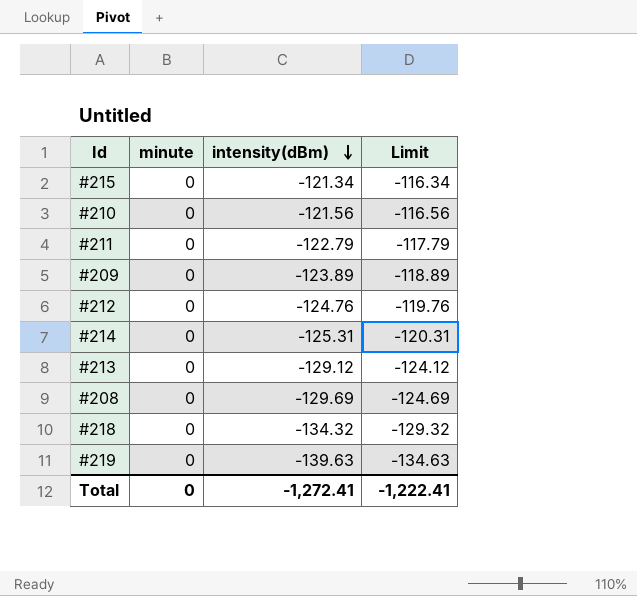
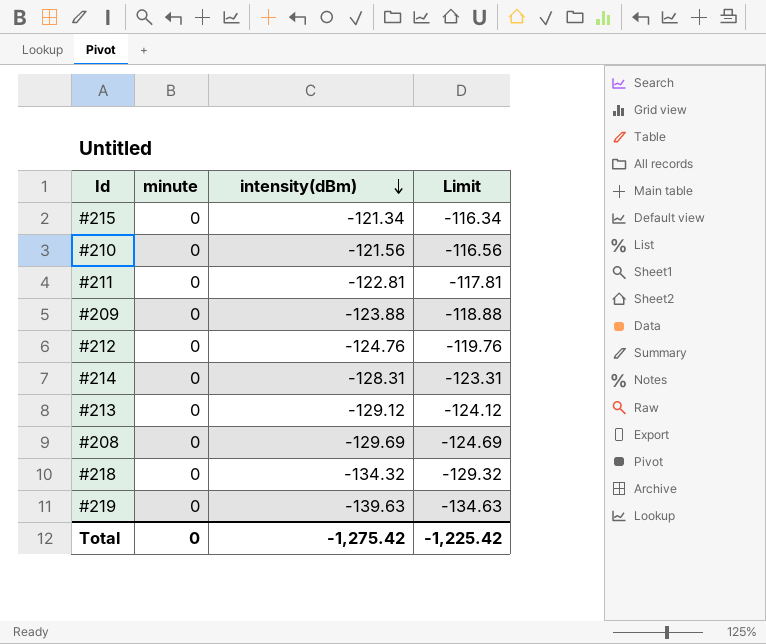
#211 | intensity(dBm): -122.79 -> -122.81
#211 | Limit: -117.79 -> -117.81
#209 | intensity(dBm): -123.89 -> -123.88
#209 | Limit: -118.89 -> -118.88
#214 | intensity(dBm): -125.31 -> -128.31
#214 | Limit: -120.31 -> -123.31
Total | intensity(dBm): -1,272.41 -> -1,275.42
Total | Limit: -1,222.41 -> -1,225.42

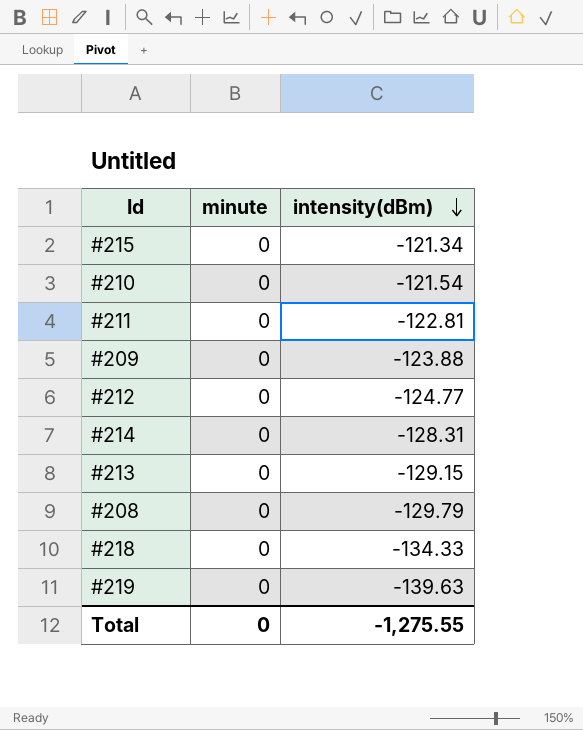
column Limit | formula: [intensity(dBm)] + 5 -> none
#210 | intensity(dBm): -121.56 -> -121.54
#212 | intensity(dBm): -124.76 -> -124.77
#213 | intensity(dBm): -129.12 -> -129.15
#208 | intensity(dBm): -129.69 -> -129.79
#218 | intensity(dBm): -134.32 -> -134.33
Total | intensity(dBm): -1,275.42 -> -1,275.55

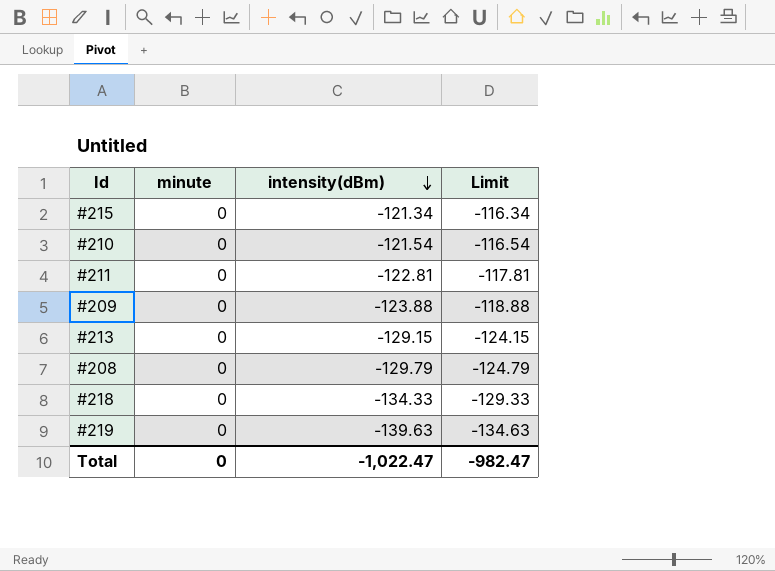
column Limit | formula: none -> [intensity(dBm)] + 5
row #212: 0 | -124.77 -> none
row #214: 0 | -128.31 -> none
Total | intensity(dBm): -1,275.55 -> -1,022.47

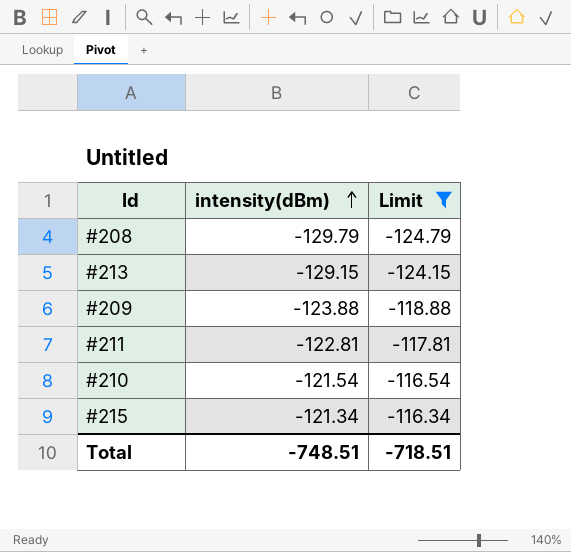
filter: none -> Limit >= -124.79
row order: intensity(dBm) descending -> intensity(dBm) ascending
column minute | position: 2 -> none
Total | intensity(dBm): -1,022.47 -> -748.51
Total | Limit: -982.47 -> -718.51

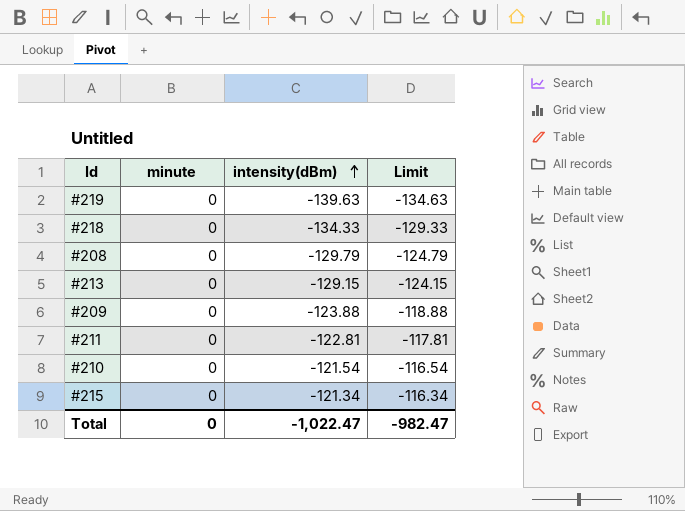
filter: Limit >= -124.79 -> none
column minute | position: none -> 2
Total | intensity(dBm): -748.51 -> -1,022.47
Total | Limit: -718.51 -> -982.47

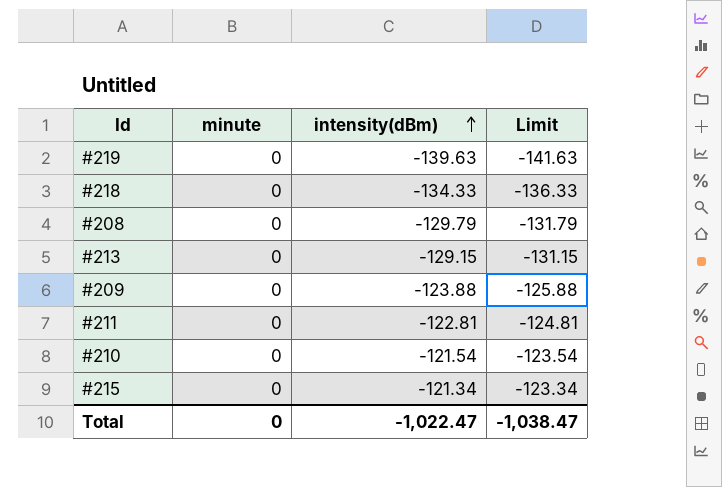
column Limit | formula: [intensity(dBm)] + 5 -> [intensity(dBm)] - 2
Total | Limit: -982.47 -> -1,038.47

